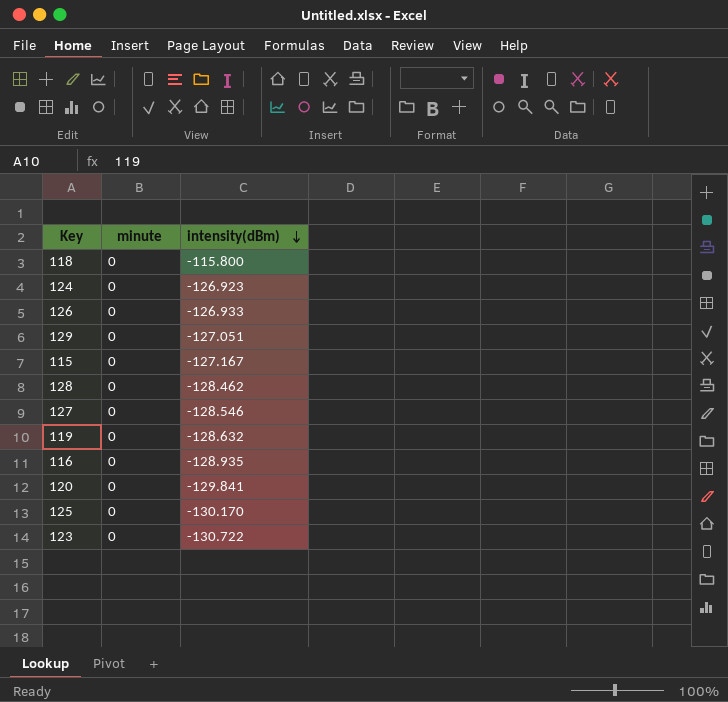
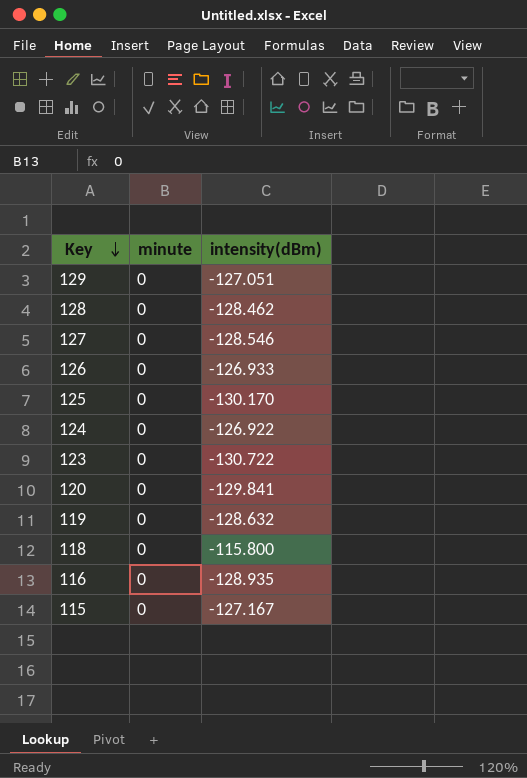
row order: intensity(dBm) descending -> Key descending
124 | intensity(dBm): -126.923 -> -126.922

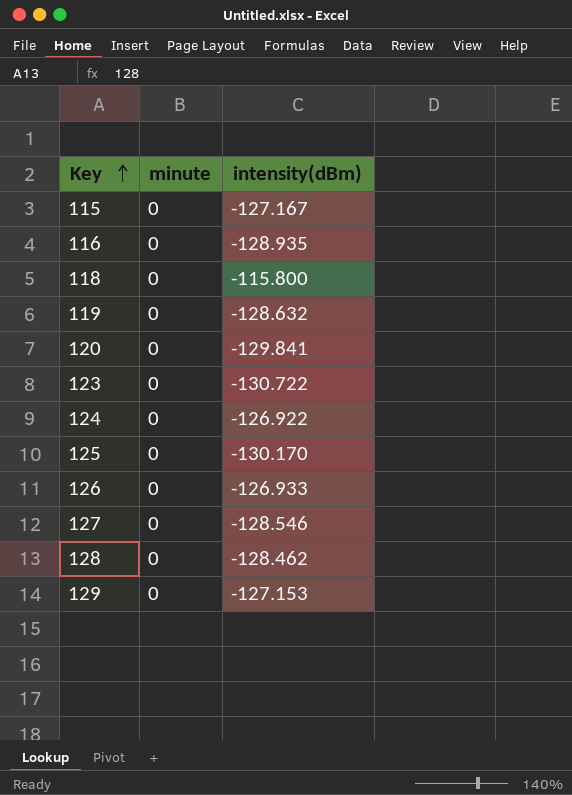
row order: Key descending -> Key ascending
129 | intensity(dBm): -127.051 -> -127.153

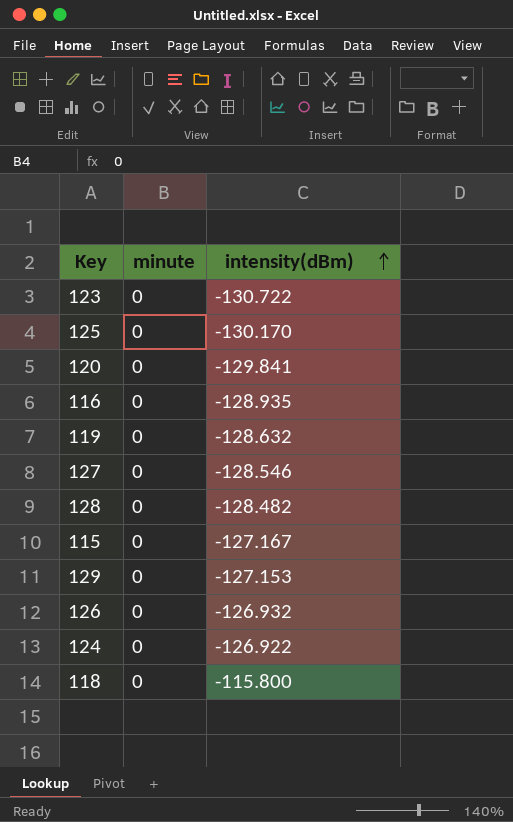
row order: Key ascending -> intensity(dBm) ascending
128 | intensity(dBm): -128.462 -> -128.482
126 | intensity(dBm): -126.933 -> -126.932

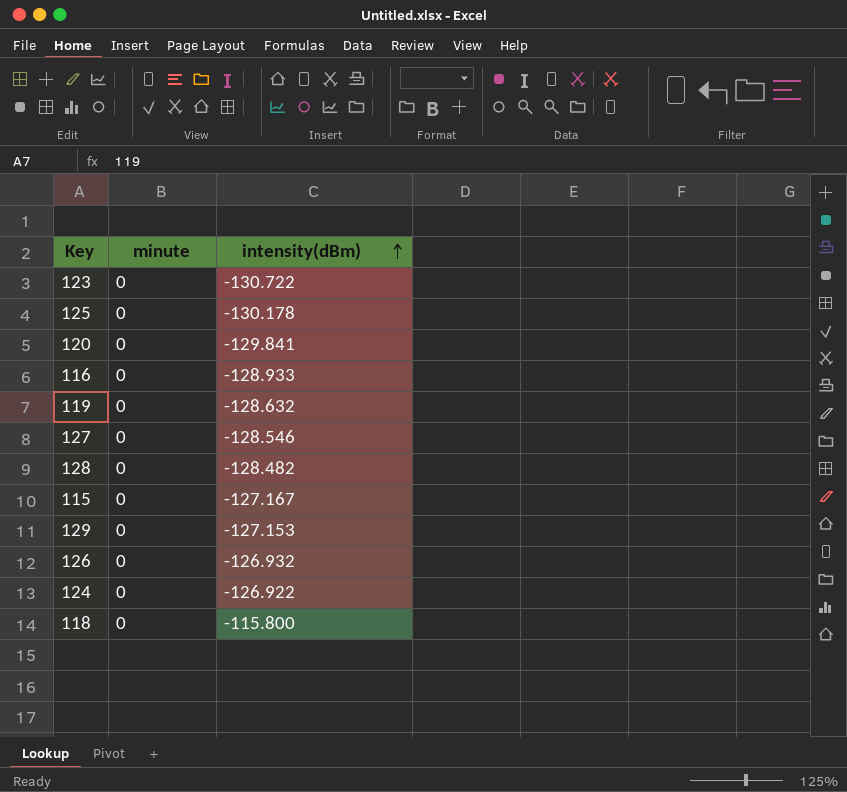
125 | intensity(dBm): -130.170 -> -130.178
116 | intensity(dBm): -128.935 -> -128.933

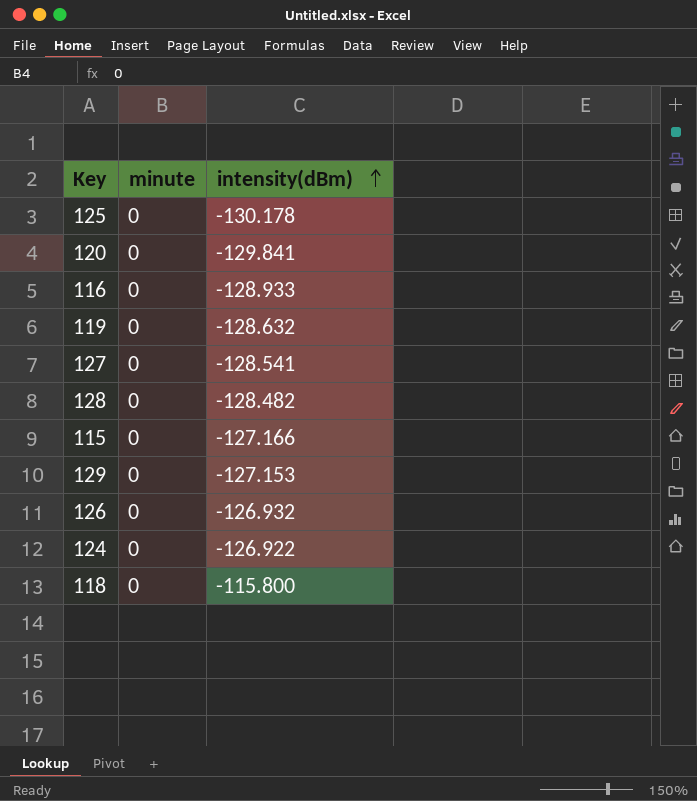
row 123: 0 | -130.722 -> none
127 | intensity(dBm): -128.546 -> -128.541
115 | intensity(dBm): -127.167 -> -127.166

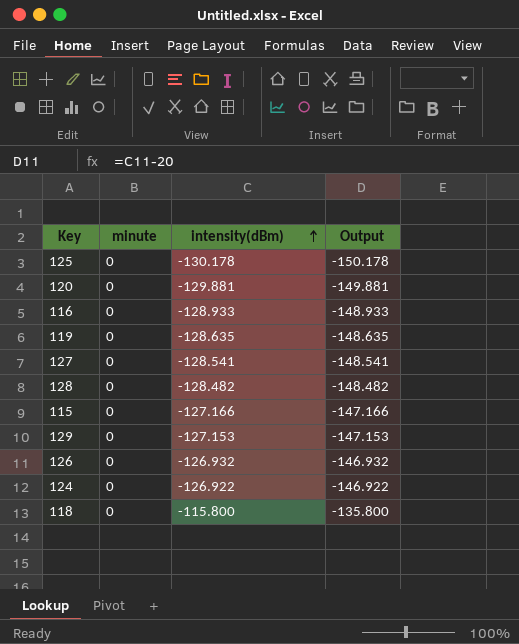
column Output | formula: none -> [intensity(dBm)] - 20
120 | intensity(dBm): -129.841 -> -129.881
119 | intensity(dBm): -128.632 -> -128.635

